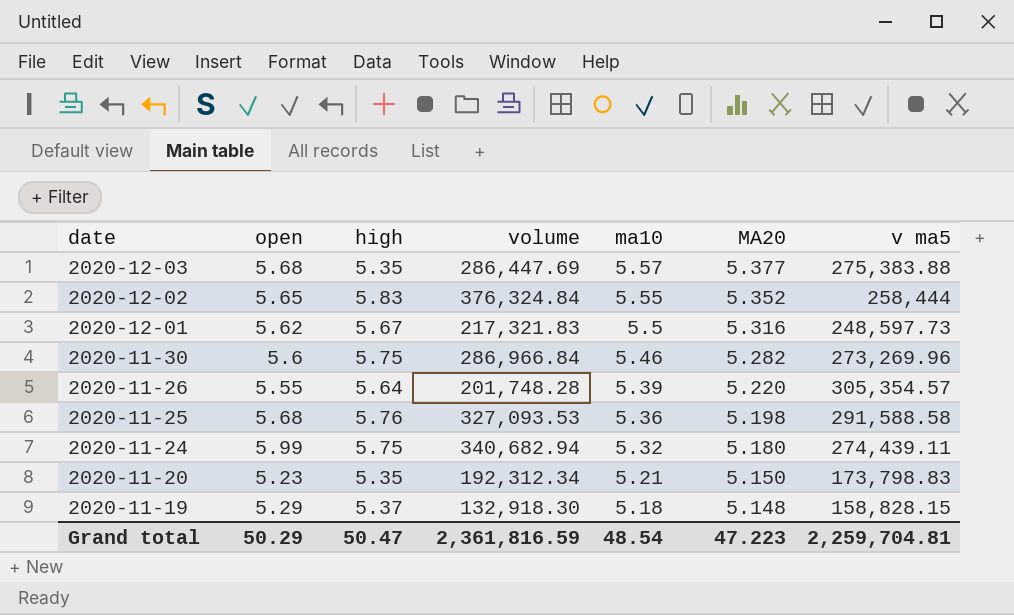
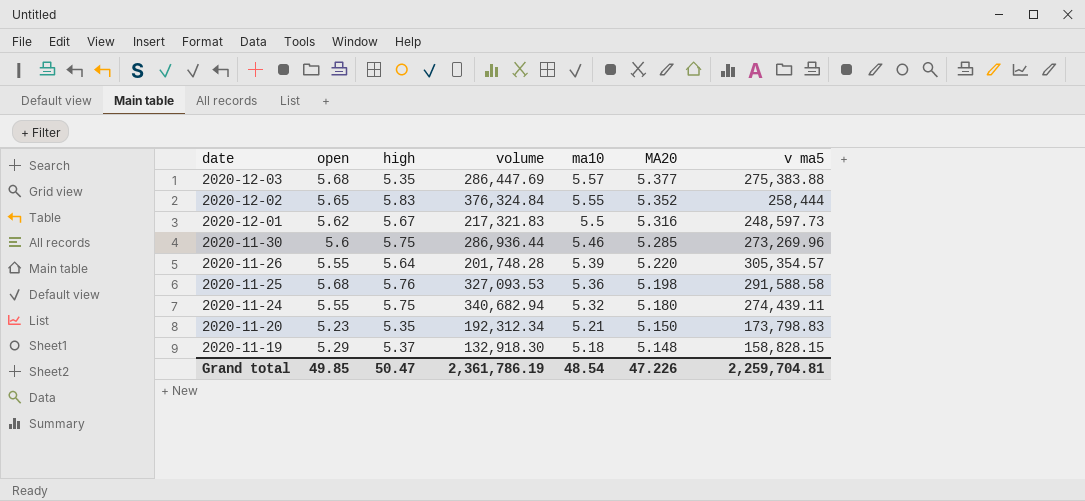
2020-11-30 | volume: 286,966.84 -> 286,936.44
2020-11-30 | MA20: 5.282 -> 5.285
2020-11-24 | open: 5.99 -> 5.55
Grand total | open: 50.29 -> 49.85
Grand total | volume: 2,361,816.59 -> 2,361,786.19
Grand total | MA20: 47.223 -> 47.226

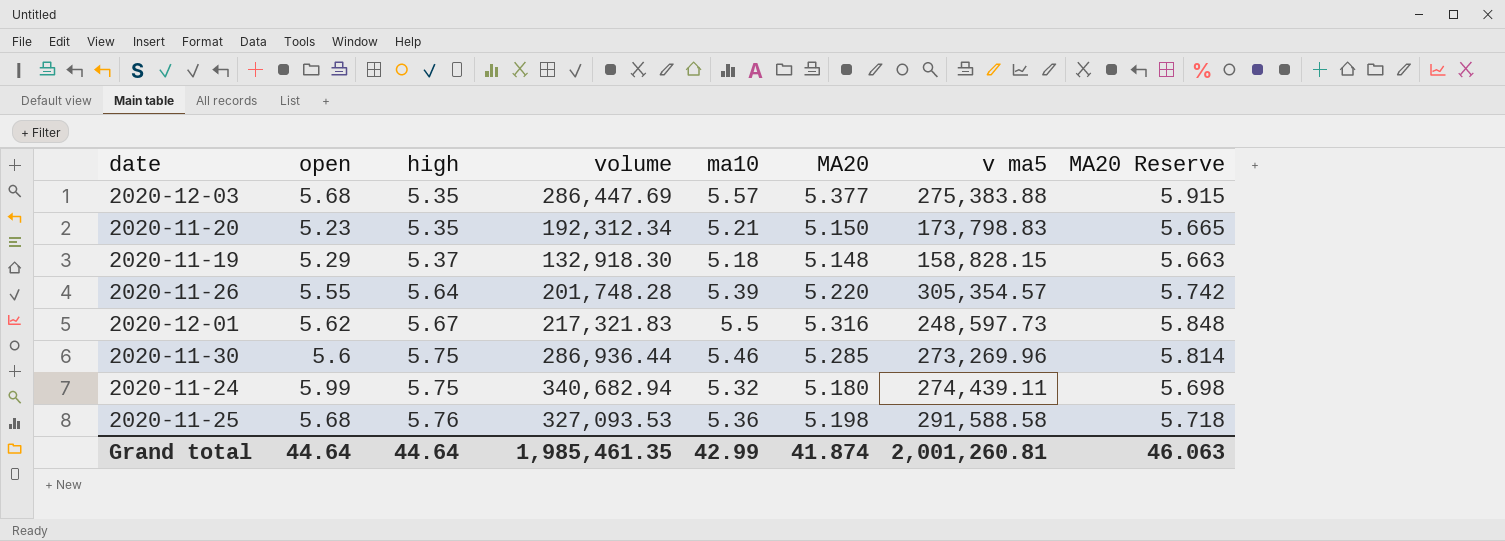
row order: date descending -> high ascending
column MA20 Reserve | formula: none -> [MA20] * 1.1
row 2020-12-02: 5.65 | 5.83 | 376,324.84 | 5.55 | 5.352 | 258,444 -> none
2020-11-24 | open: 5.55 -> 5.99
Grand total | open: 49.85 -> 44.64
Grand total | high: 50.47 -> 44.64
Grand total | volume: 2,361,786.19 -> 1,985,461.35
Grand total | ma10: 48.54 -> 42.99
Grand total | MA20: 47.226 -> 41.874
Grand total | v ma5: 2,259,704.81 -> 2,001,260.81

